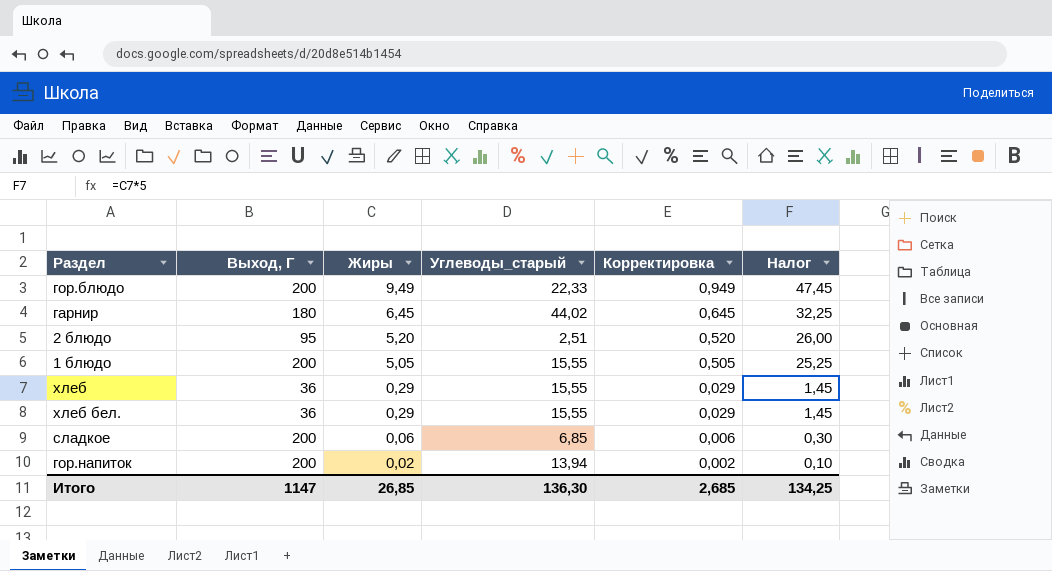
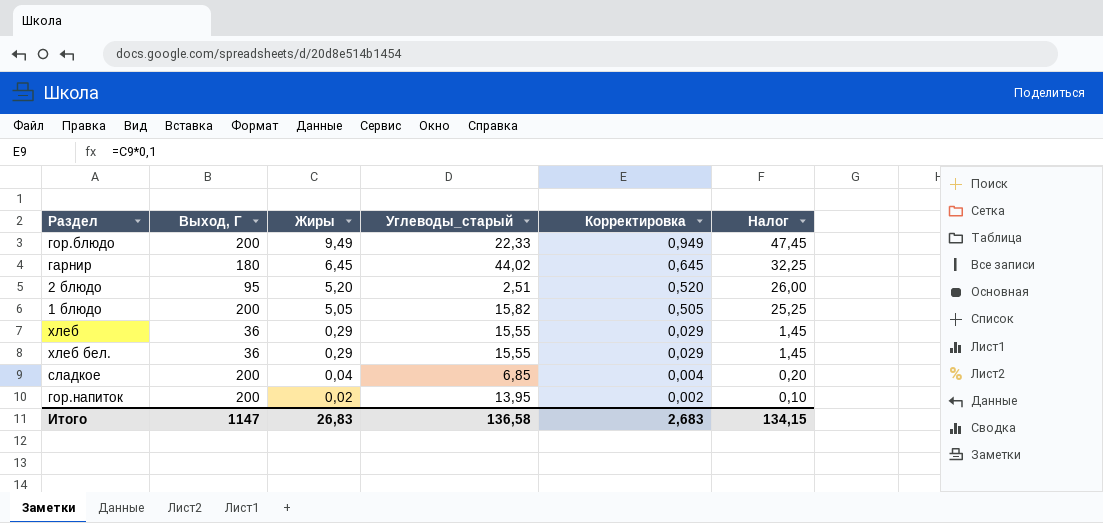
1 блюдо | Углеводы_старый: 15,55 -> 15,82
сладкое | Жиры: 0,06 -> 0,04
сладкое | Корректировка: 0,006 -> 0,004
сладкое | Налог: 0,30 -> 0,20
гор.напиток | Углеводы_старый: 13,94 -> 13,95
Итого | Жиры: 26,85 -> 26,83
Итого | Углеводы_старый: 136,30 -> 136,58
Итого | Корректировка: 2,685 -> 2,683
Итого | Налог: 134,25 -> 134,15

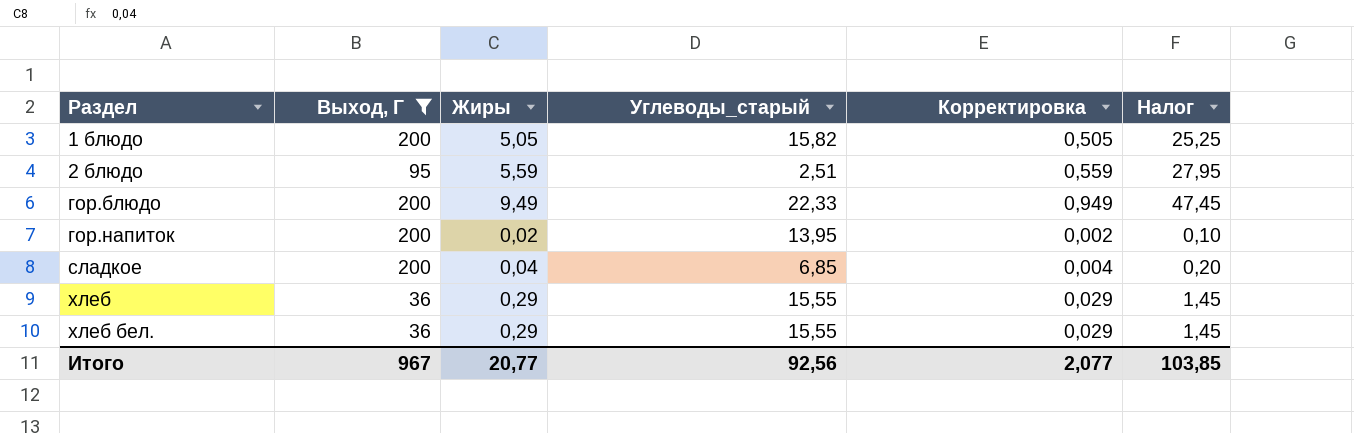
filter: none -> Выход, Г != 180
row order: Жиры descending -> Раздел ascending
2 блюдо | Жиры: 5,20 -> 5,59
2 блюдо | Корректировка: 0,520 -> 0,559
2 блюдо | Налог: 26,00 -> 27,95
Итого | Выход, Г: 1147 -> 967
Итого | Жиры: 26,83 -> 20,77
Итого | Углеводы_старый: 136,58 -> 92,56
Итого | Корректировка: 2,683 -> 2,077
Итого | Налог: 134,15 -> 103,85

